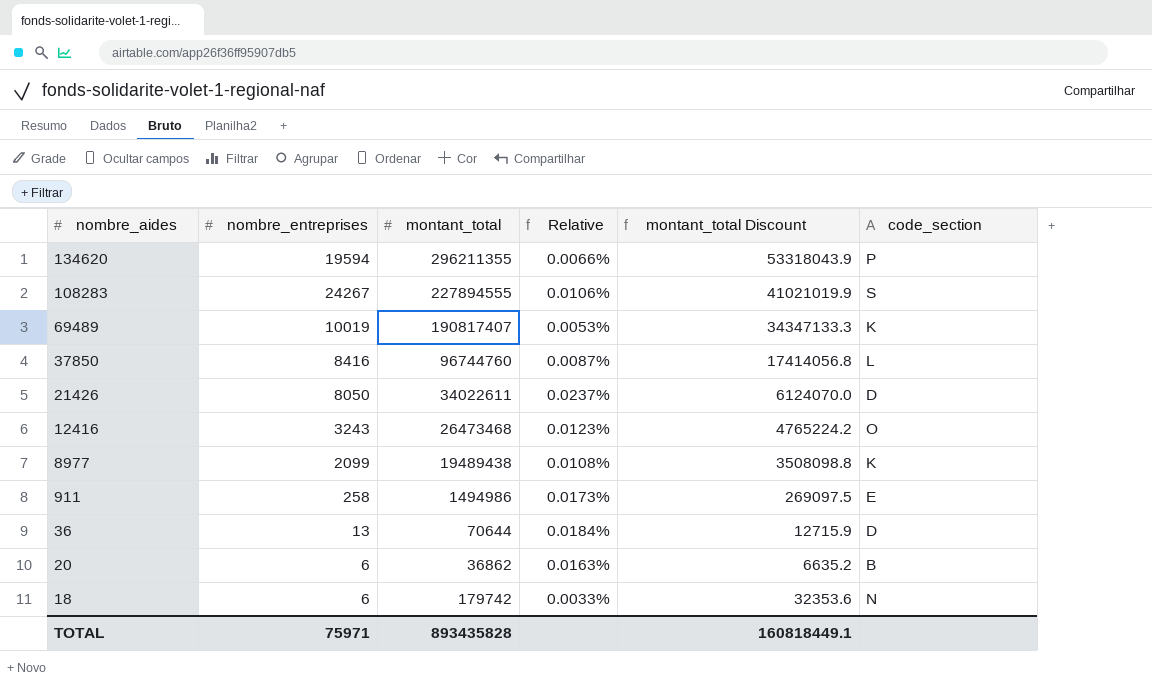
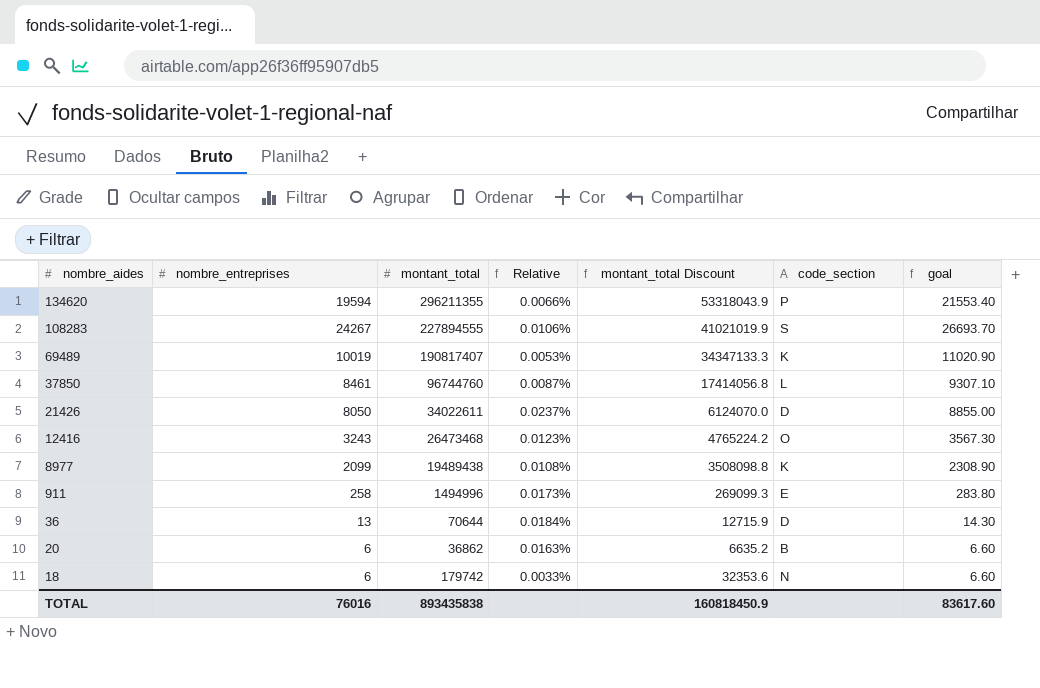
column goal | formula: none -> [nombre_entreprises] * 1.1
37850 | nombre_entreprises: 8416 -> 8461
911 | montant_total: 1494986 -> 1494996
911 | montant_total Discount: 269097.5 -> 269099.3
TOTAL | nombre_entreprises: 75971 -> 76016
TOTAL | montant_total: 893435828 -> 893435838
TOTAL | montant_total Discount: 160818449.1 -> 160818450.9

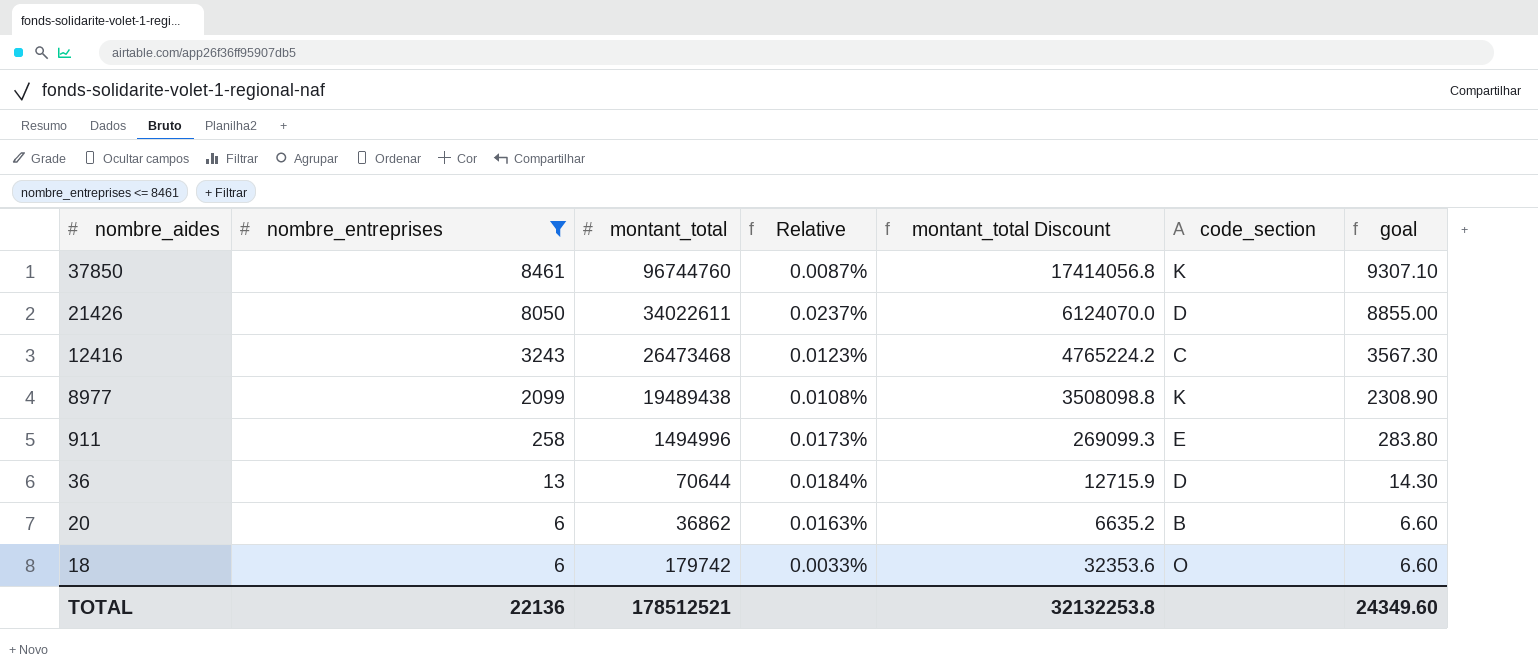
filter: none -> nombre_entreprises <= 8461
37850 | code_section: L -> K
12416 | code_section: O -> C
18 | code_section: N -> O
TOTAL | nombre_entreprises: 76016 -> 22136
TOTAL | montant_total: 893435838 -> 178512521
TOTAL | montant_total Discount: 160818450.9 -> 32132253.8
TOTAL | goal: 83617.60 -> 24349.60

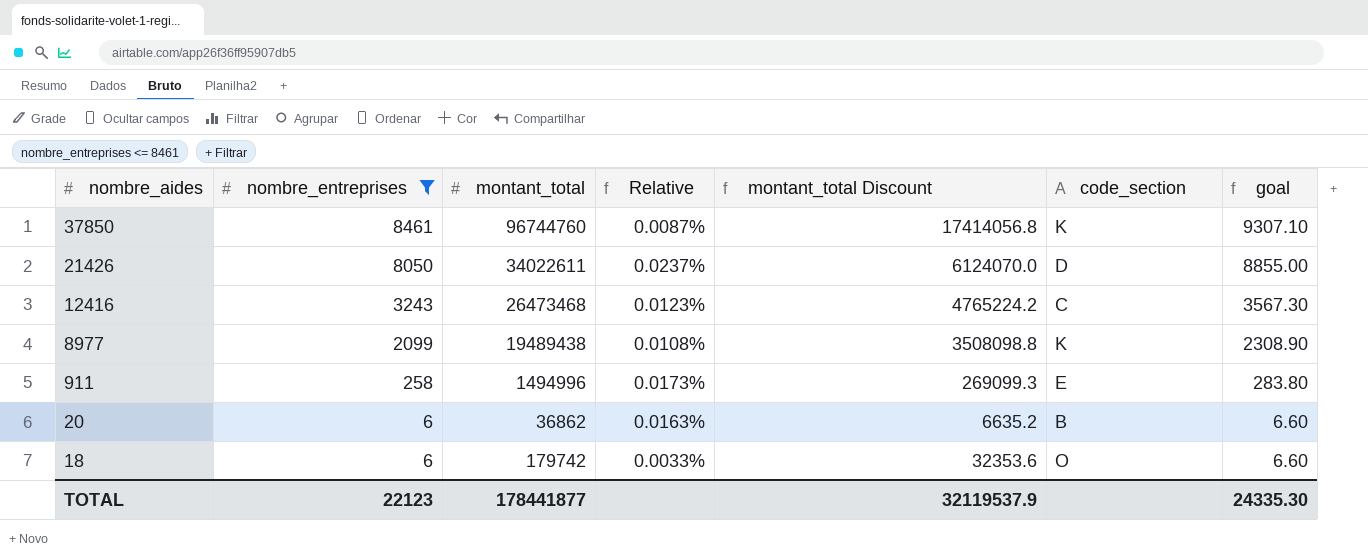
row 36: 13 | 70644 | 0.0184% | 12715.9 | D | 14.30 -> none
TOTAL | nombre_entreprises: 22136 -> 22123
TOTAL | montant_total: 178512521 -> 178441877
TOTAL | montant_total Discount: 32132253.8 -> 32119537.9
TOTAL | goal: 24349.60 -> 24335.30

